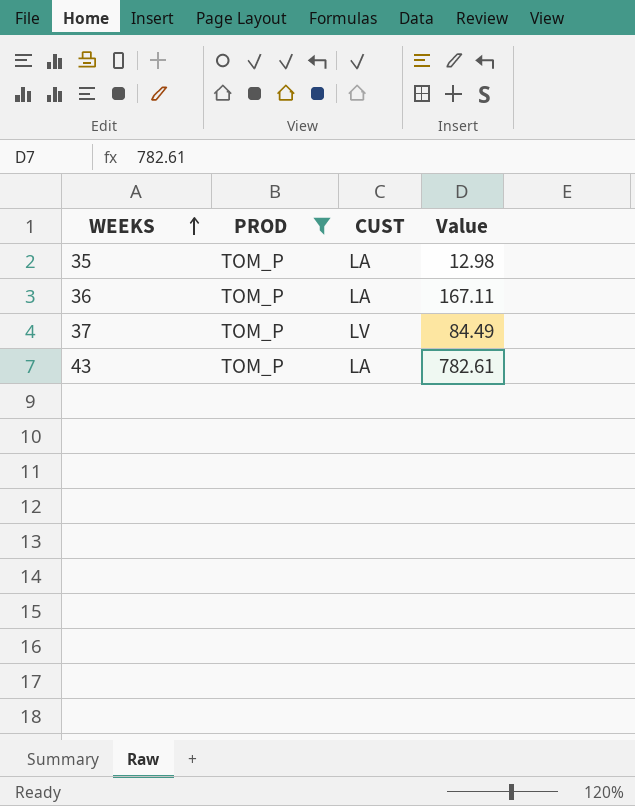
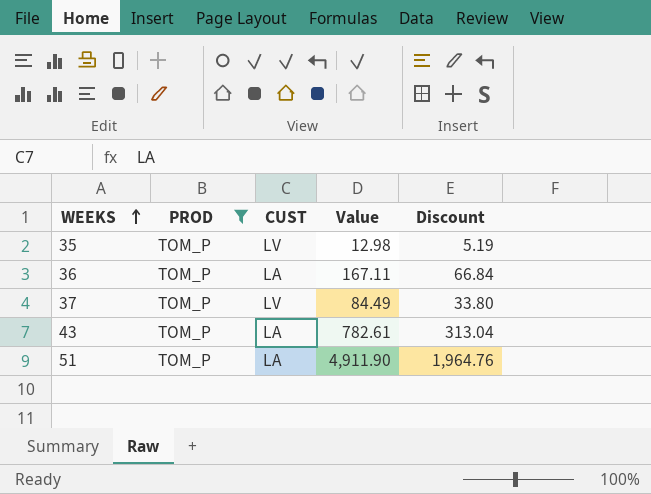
column Discount | formula: none -> [Value] * 0.4
35 | CUST: LA -> LV
row 51: none -> TOM_P | LA | 4,911.90 | 1,964.76

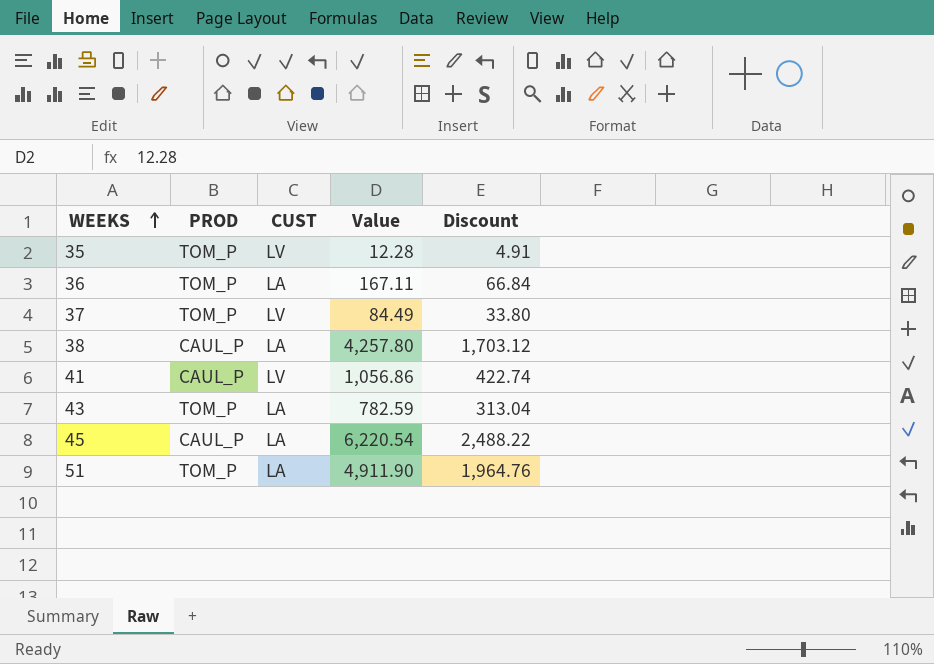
filter: PROD = TOM_P -> none
35 | Value: 12.98 -> 12.28
35 | Discount: 5.19 -> 4.91
43 | Value: 782.61 -> 782.59

